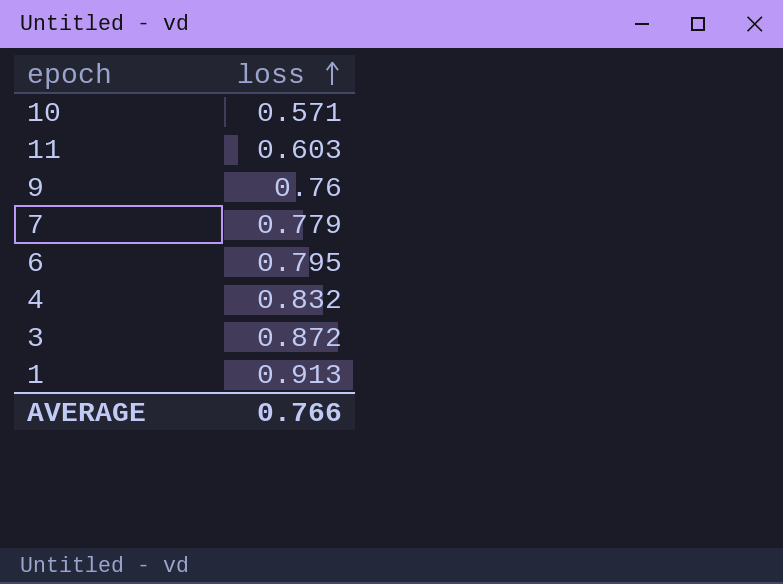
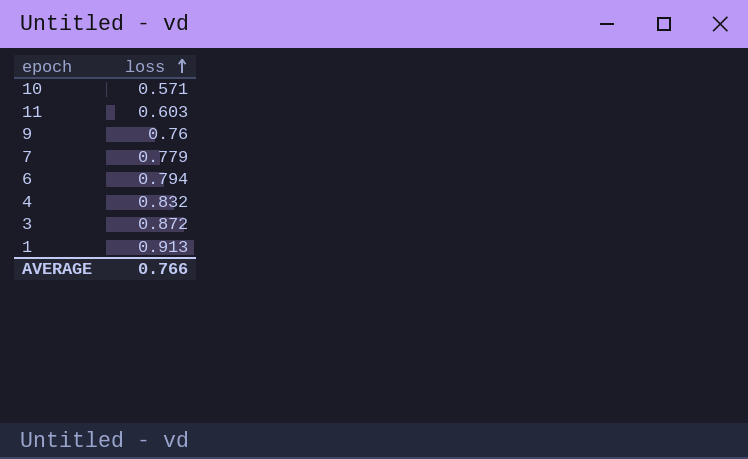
6 | loss: 0.795 -> 0.794

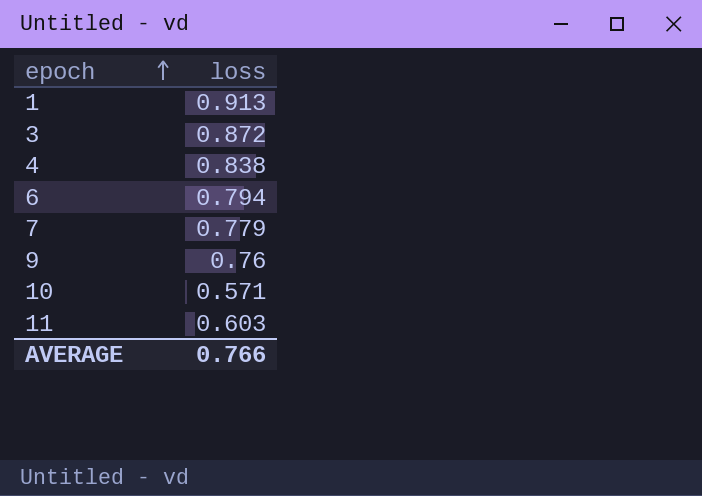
row order: loss ascending -> epoch ascending
4 | loss: 0.832 -> 0.838

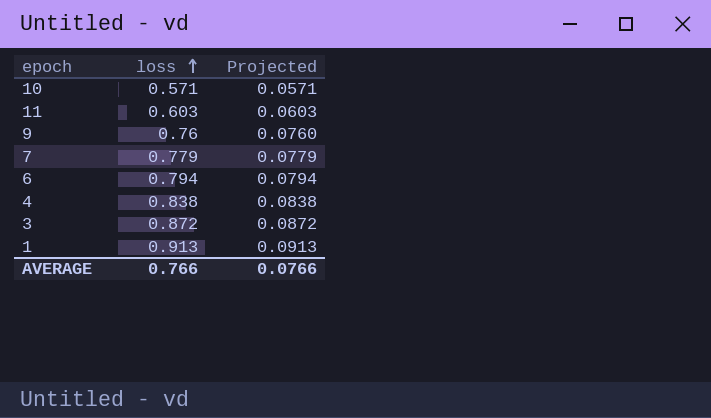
row order: epoch ascending -> loss ascending
column Projected | formula: none -> [loss] * 0.1

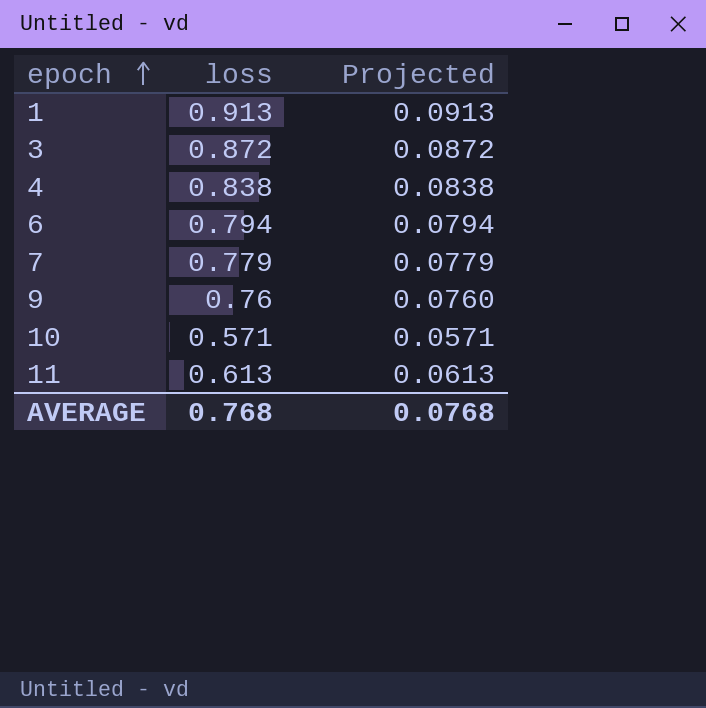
row order: loss ascending -> epoch ascending
11 | loss: 0.603 -> 0.613
11 | Projected: 0.0603 -> 0.0613
AVERAGE | loss: 0.766 -> 0.768
AVERAGE | Projected: 0.0766 -> 0.0768

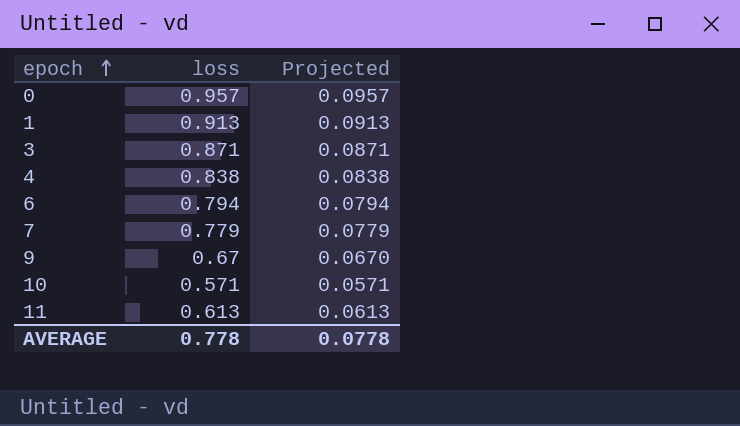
row 0: none -> 0.957 | 0.0957
3 | loss: 0.872 -> 0.871
3 | Projected: 0.0872 -> 0.0871
9 | loss: 0.76 -> 0.67
9 | Projected: 0.0760 -> 0.0670
AVERAGE | loss: 0.768 -> 0.778
AVERAGE | Projected: 0.0768 -> 0.0778

